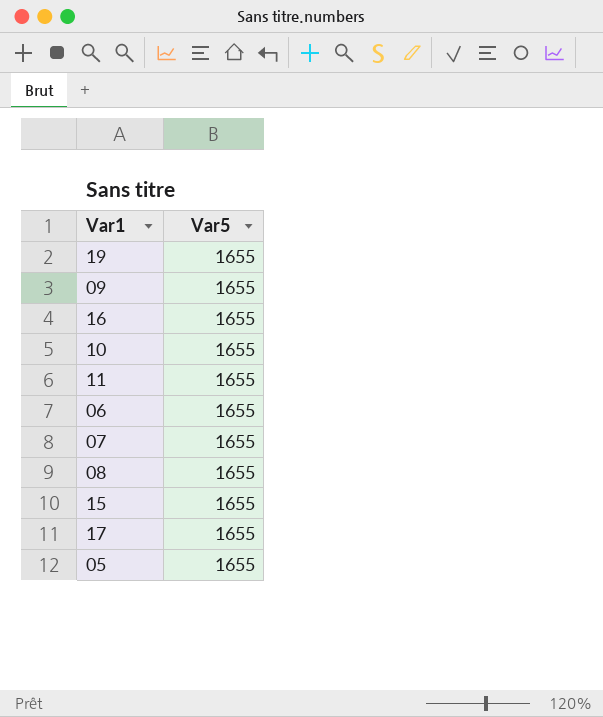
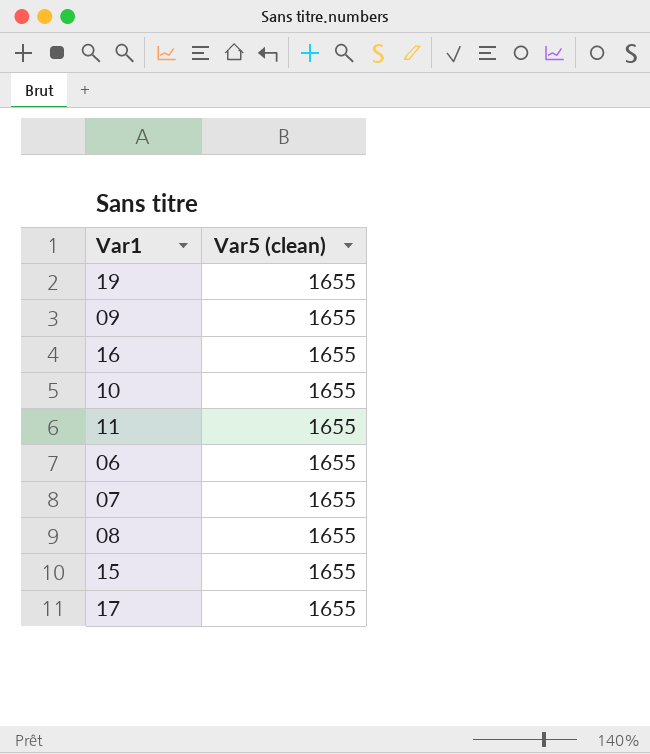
column name: Var5 -> Var5 (clean)
row 05: 1655 -> none

